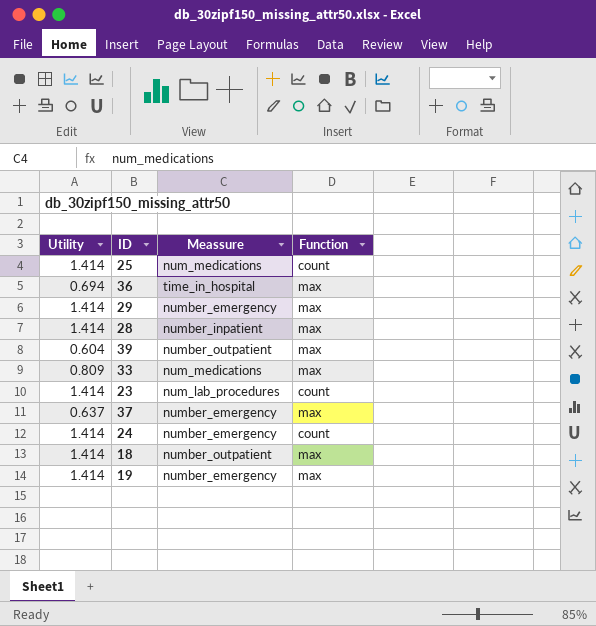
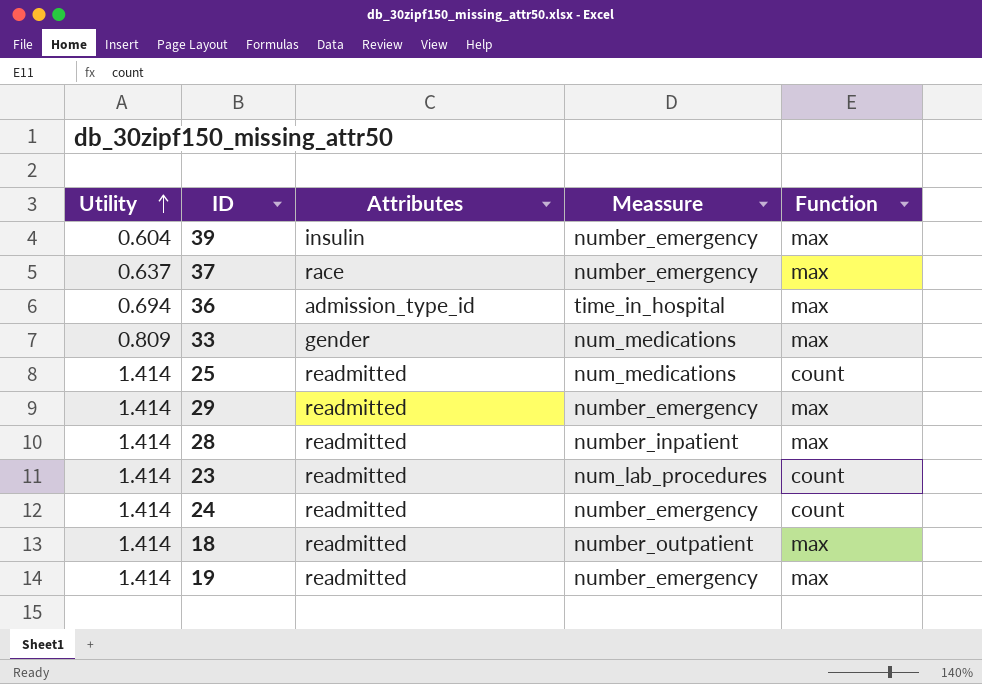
row order: none -> Utility ascending
column Attributes | position: none -> 3
39 | Meassure: number_outpatient -> number_emergency

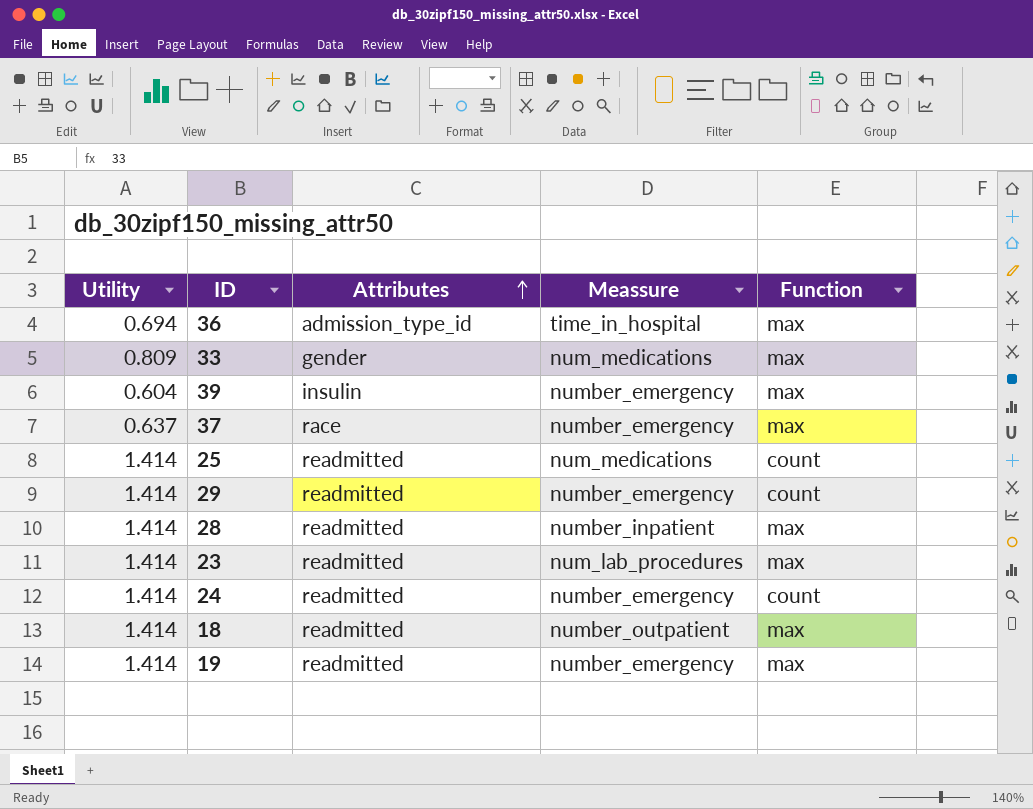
row order: Utility ascending -> Attributes ascending
29 | Function: max -> count
23 | Function: count -> max

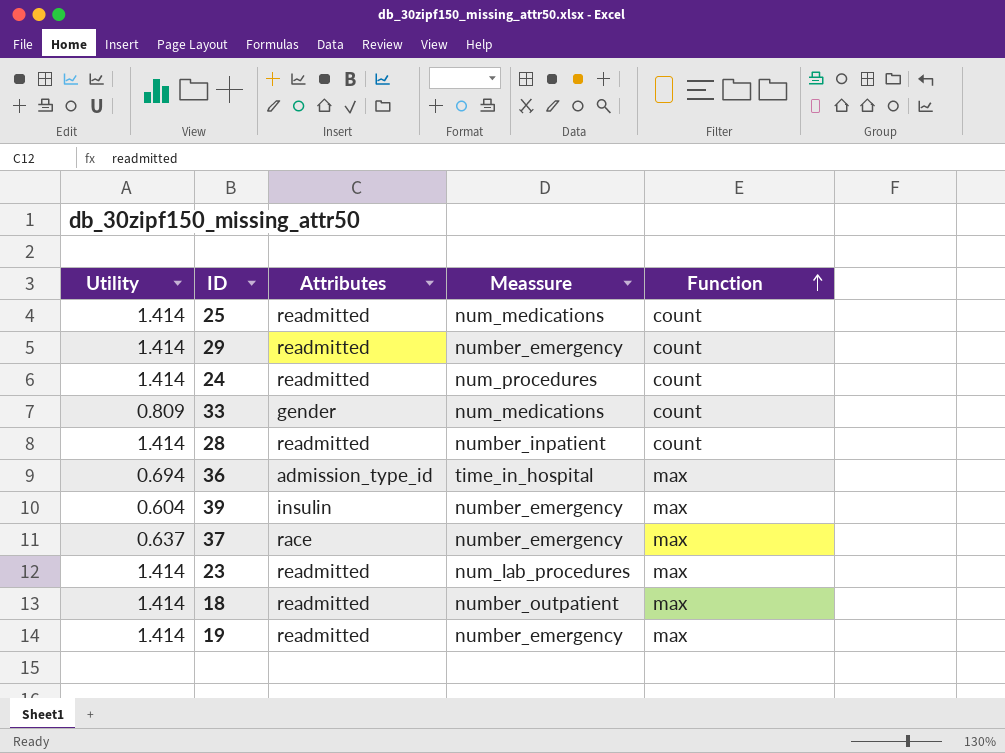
row order: Attributes ascending -> Function ascending
24 | Meassure: number_emergency -> num_procedures
33 | Function: max -> count
28 | Function: max -> count

